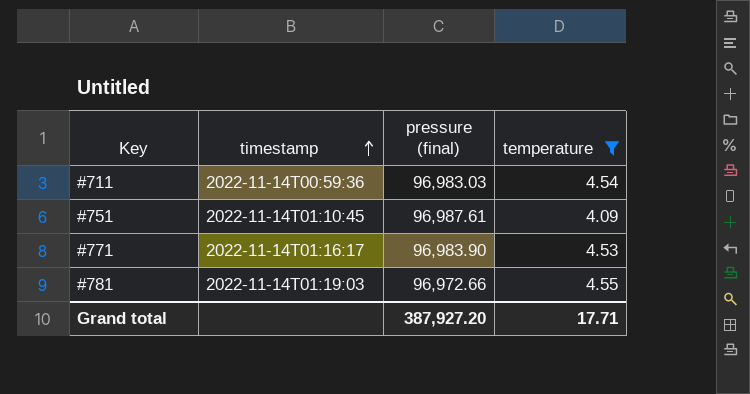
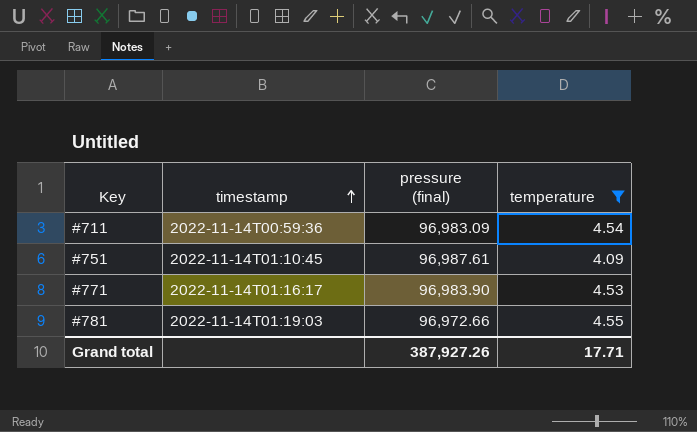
#711 | pressure (final): 96,983.03 -> 96,983.09
Grand total | pressure (final): 387,927.20 -> 387,927.26

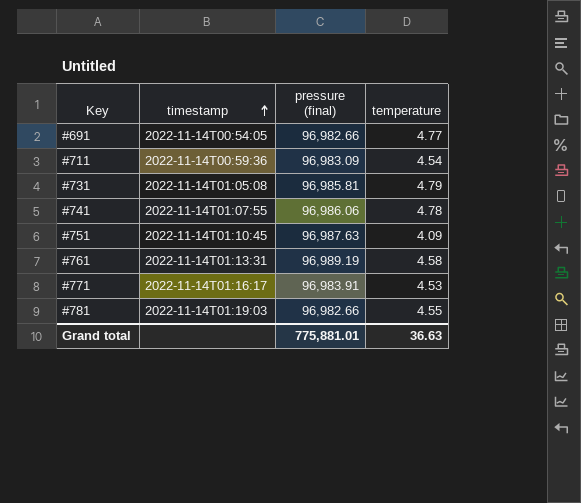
filter: temperature <= 4.55 -> none
#751 | pressure (final): 96,987.61 -> 96,987.63
#771 | pressure (final): 96,983.90 -> 96,983.91
#781 | pressure (final): 96,972.66 -> 96,982.66
Grand total | pressure (final): 387,927.26 -> 775,881.01
Grand total | temperature: 17.71 -> 36.63

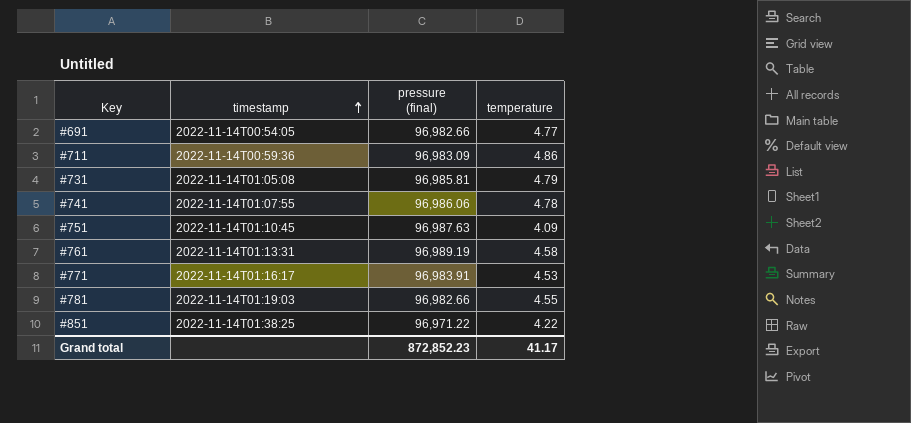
#711 | temperature: 4.54 -> 4.86
row #851: none -> 2022-11-14T01:38:25 | 96,971.22 | 4.22
Grand total | pressure (final): 775,881.01 -> 872,852.23
Grand total | temperature: 36.63 -> 41.17

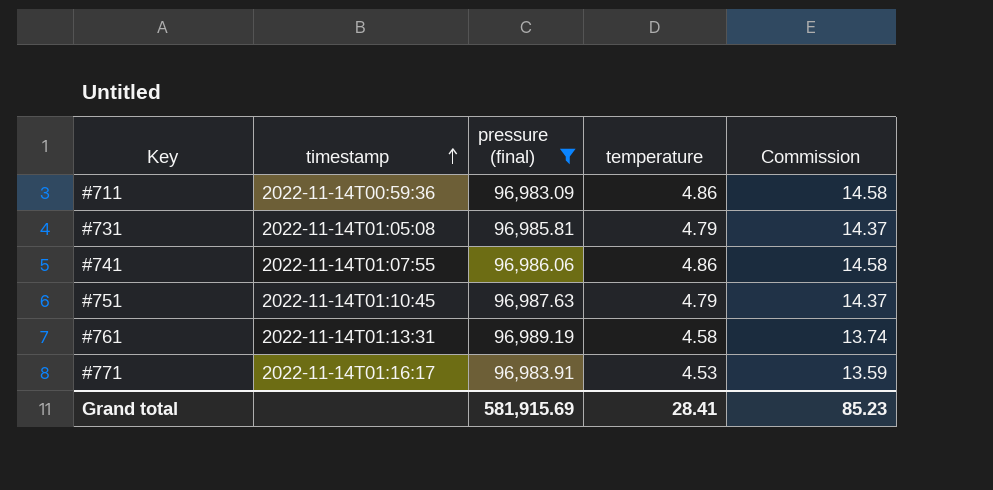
filter: none -> pressure (final) >= 96,983.09
column Commission | formula: none -> [temperature] * 3
#741 | temperature: 4.78 -> 4.86
#751 | temperature: 4.09 -> 4.79
Grand total | pressure (final): 872,852.23 -> 581,915.69
Grand total | temperature: 41.17 -> 28.41

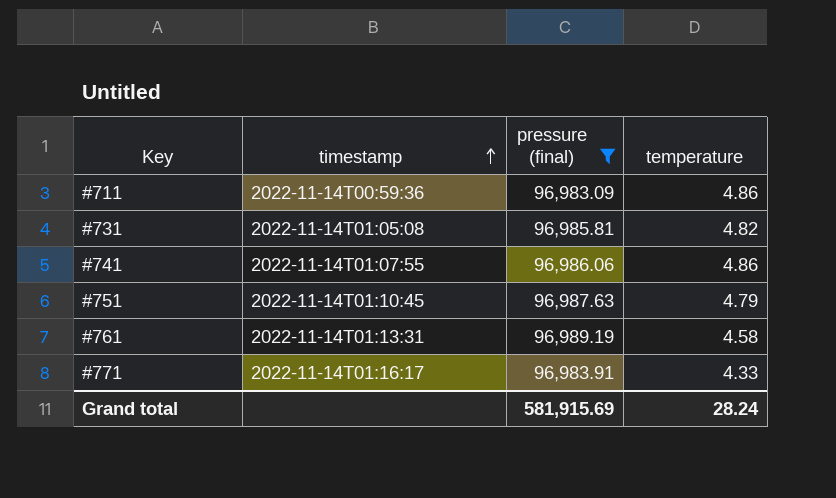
column Commission | formula: [temperature] * 3 -> none
#731 | temperature: 4.79 -> 4.82
#771 | temperature: 4.53 -> 4.33
Grand total | temperature: 28.41 -> 28.24

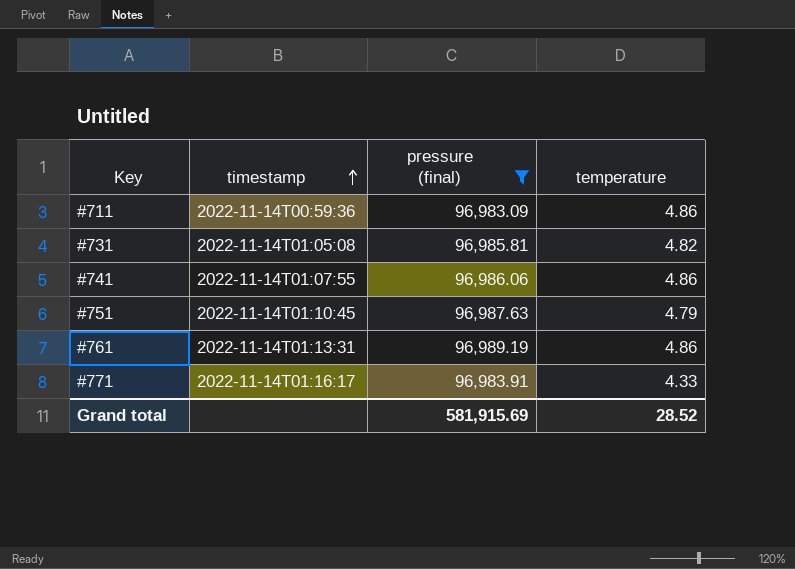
#761 | temperature: 4.58 -> 4.86
Grand total | temperature: 28.24 -> 28.52

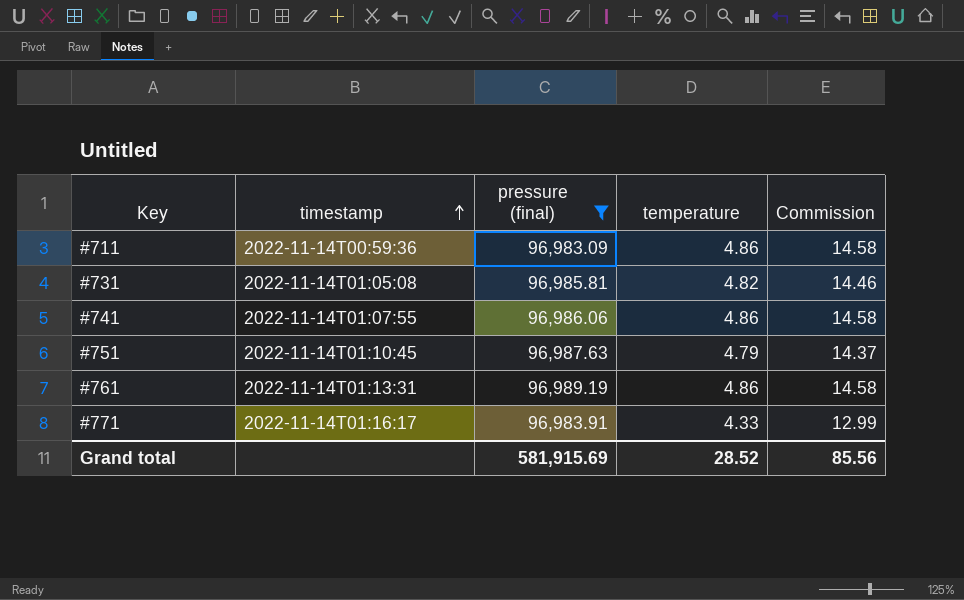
column Commission | formula: none -> [temperature] * 3

